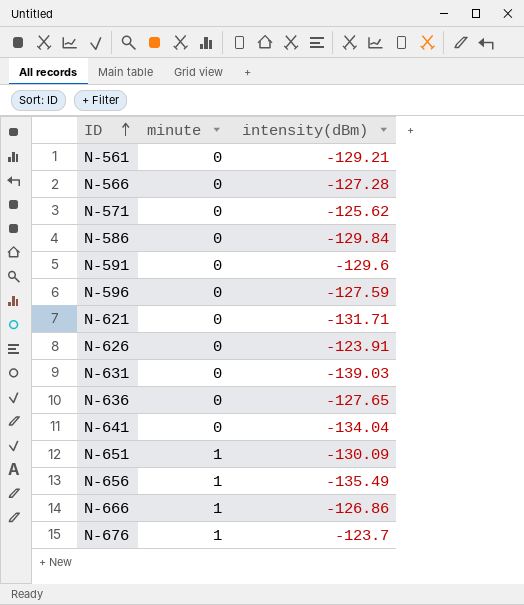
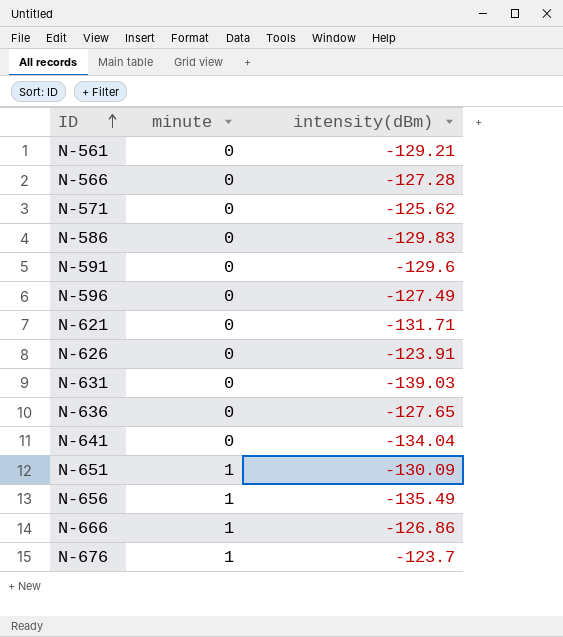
N-586 | intensity(dBm): -129.84 -> -129.83
N-596 | intensity(dBm): -127.59 -> -127.49

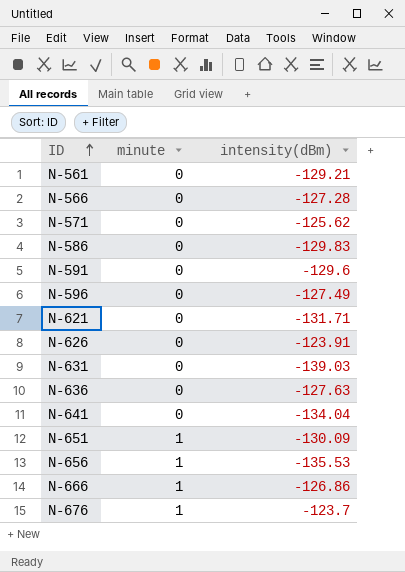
N-636 | intensity(dBm): -127.65 -> -127.63
N-656 | intensity(dBm): -135.49 -> -135.53

